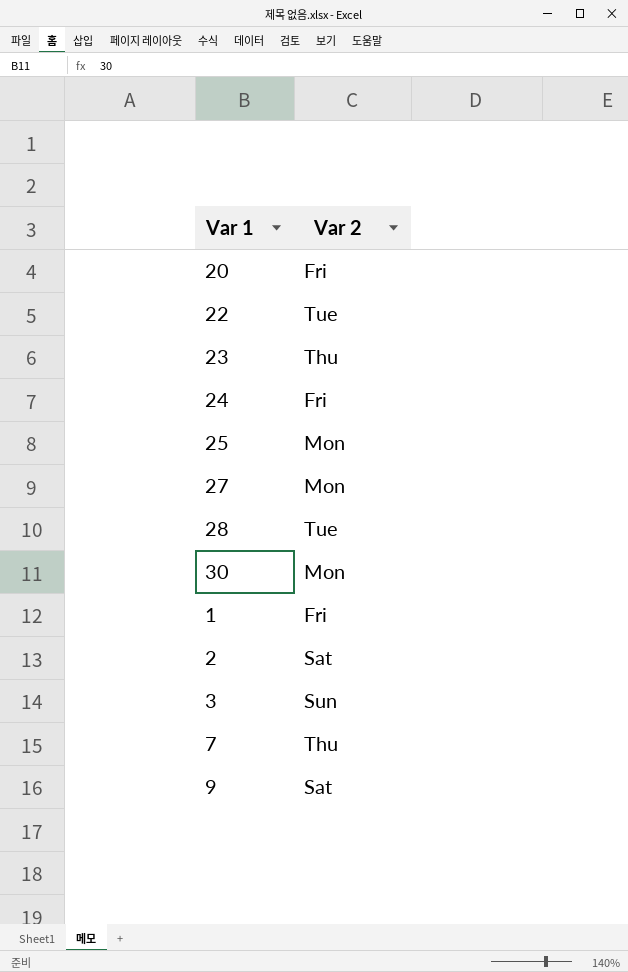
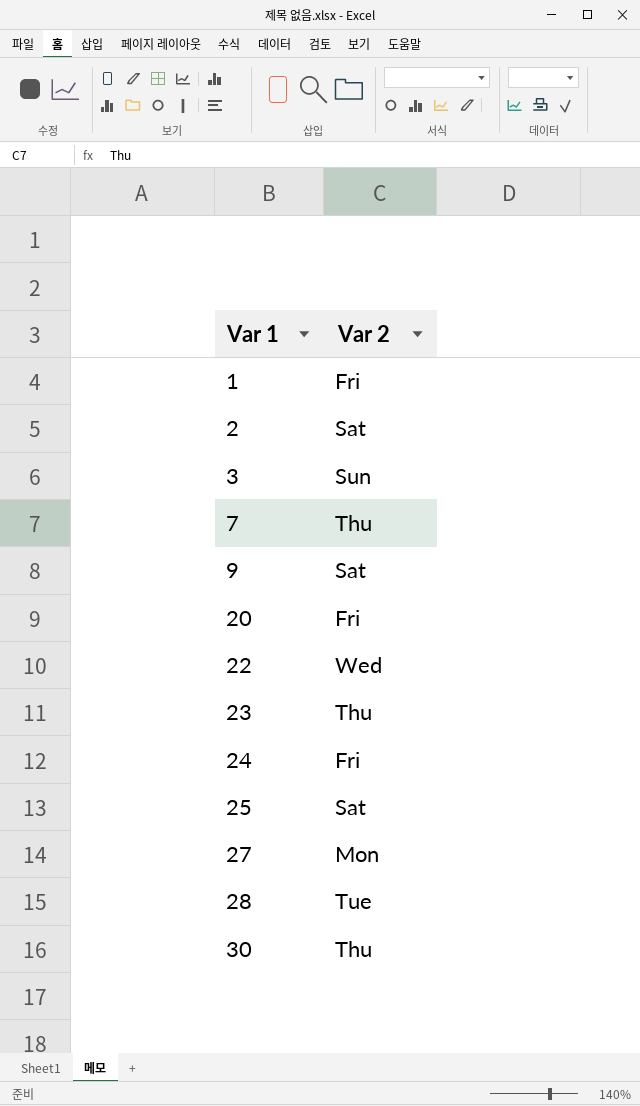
row order: none -> Var 1 ascending
22 | Var 2: Tue -> Wed
25 | Var 2: Mon -> Sat
30 | Var 2: Mon -> Thu

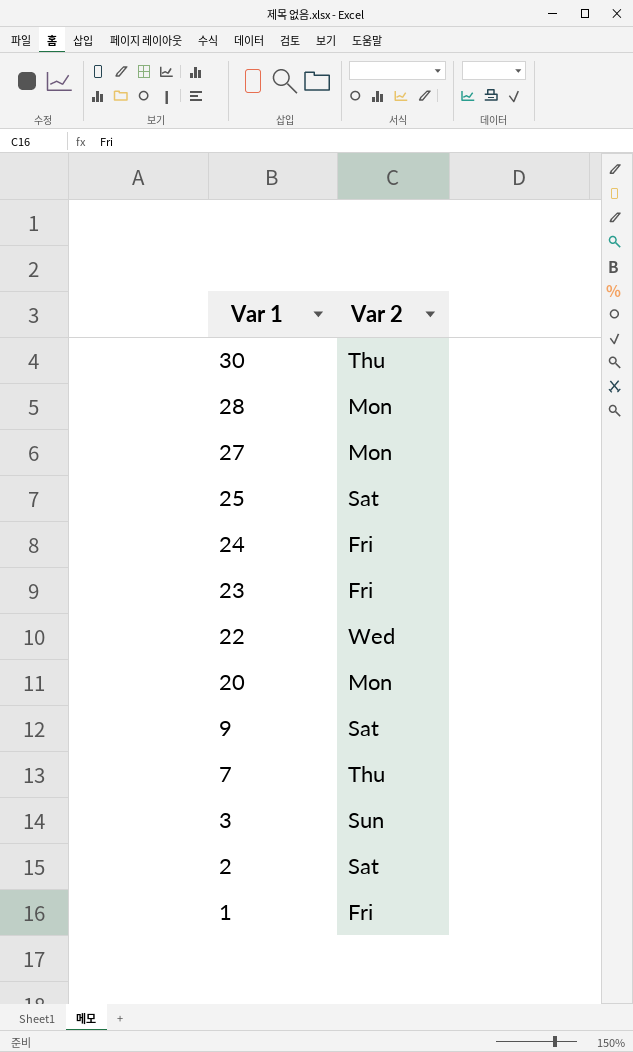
row order: Var 1 ascending -> Var 1 descending
28 | Var 2: Tue -> Mon
23 | Var 2: Thu -> Fri
20 | Var 2: Fri -> Mon

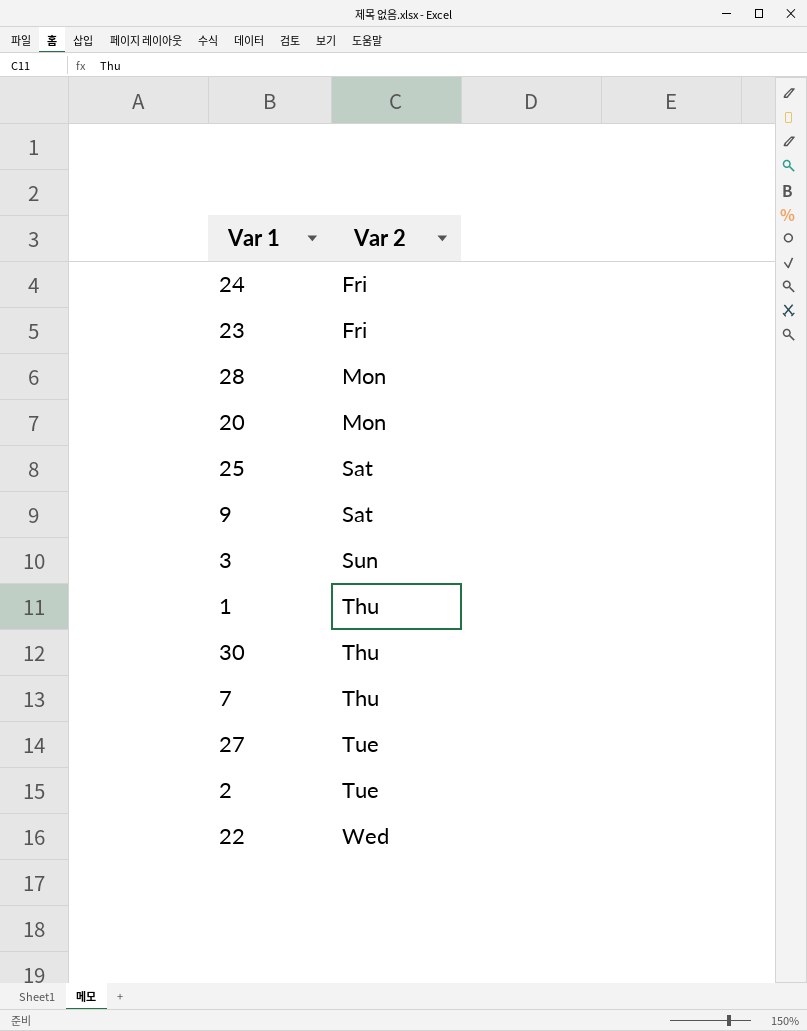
row order: Var 1 descending -> Var 2 ascending
1 | Var 2: Fri -> Thu
27 | Var 2: Mon -> Tue
2 | Var 2: Sat -> Tue

